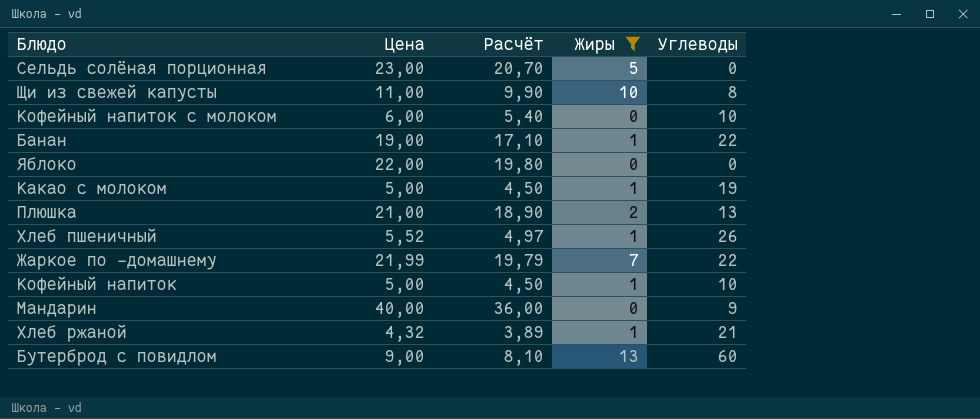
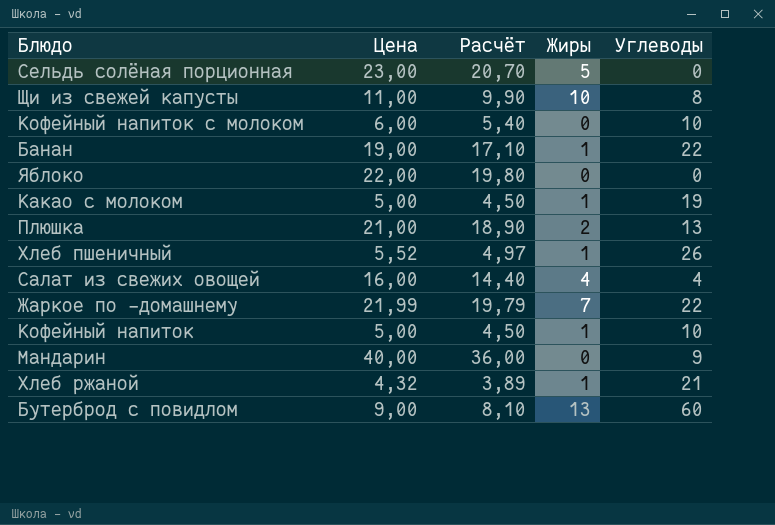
filter: Жиры != 4 -> none

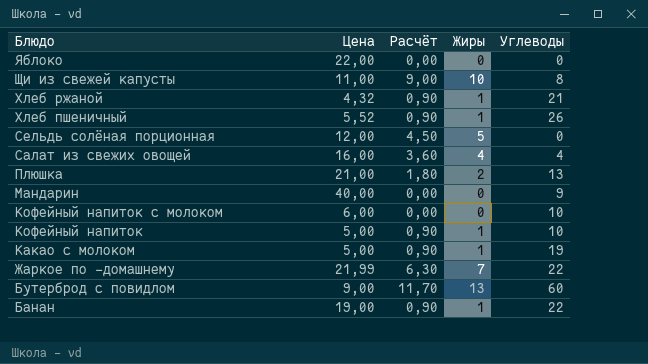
row order: none -> Блюдо descending
column Расчёт | formula: [Цена] * 0,9 -> [Жиры] * 0,9
Сельдь солёная порционная | Цена: 23,00 -> 12,00

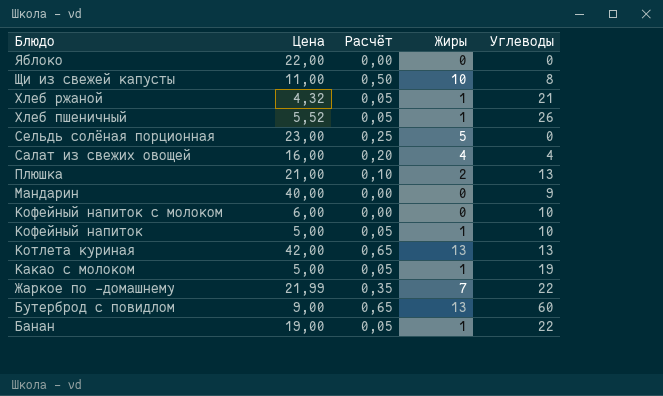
column Расчёт | formula: [Жиры] * 0,9 -> [Жиры] * 0,05
Сельдь солёная порционная | Цена: 12,00 -> 23,00
row Котлета куриная: none -> 42,00 | 0,65 | 13 | 13

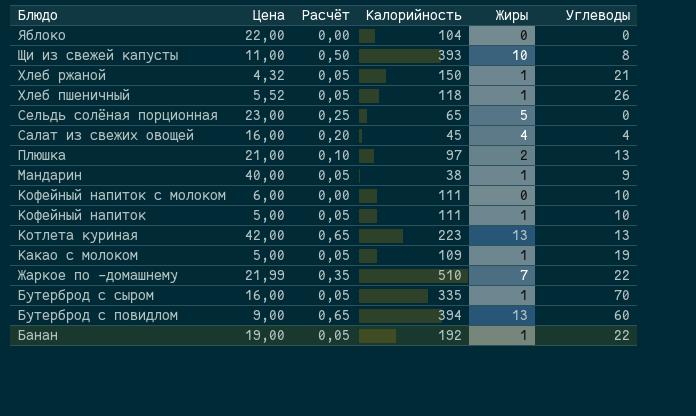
column Калорийность | position: none -> 4
Мандарин | Расчёт: 0,00 -> 0,05
Мандарин | Жиры: 0 -> 1
row Бутерброд с сыром: none -> 16,00 | 0,05 | 335 | 1 | 70

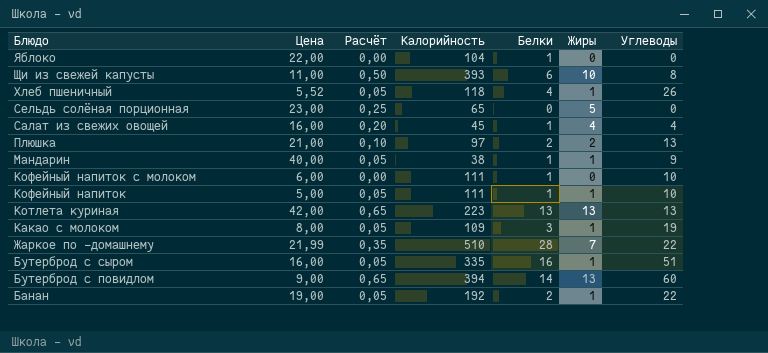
column Белки | position: none -> 5
row Хлеб ржаной: 4,32 | 0,05 | 150 | 1 | 21 -> none
Какао с молоком | Цена: 5,00 -> 8,00
Бутерброд с сыром | Углеводы: 70 -> 51

